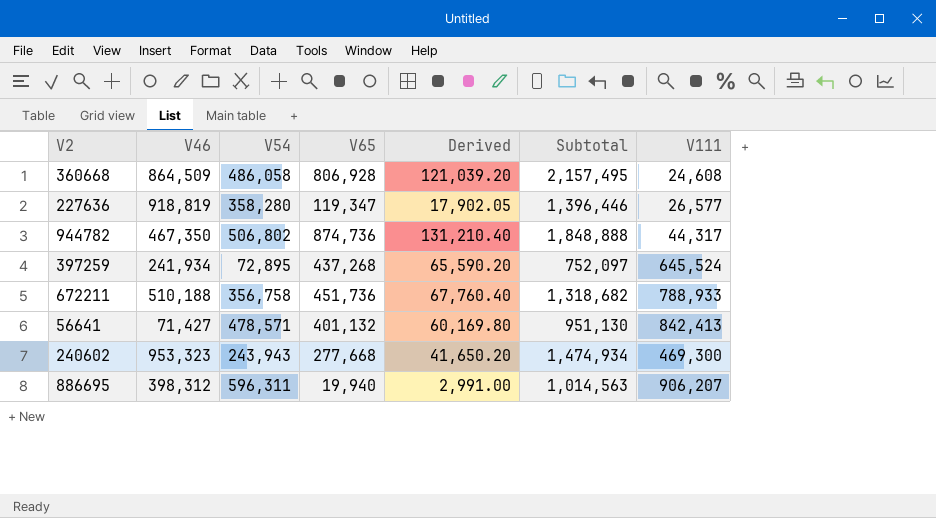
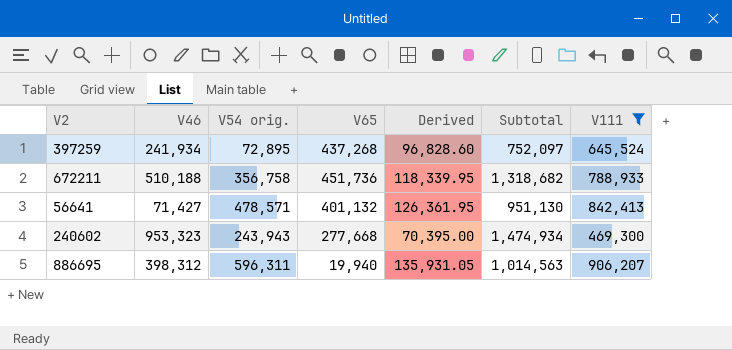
filter: none -> V111 >= 469,300
column name: V54 -> V54 orig.
column Derived | formula: [V65] * 0.15 -> [V111] * 0.15

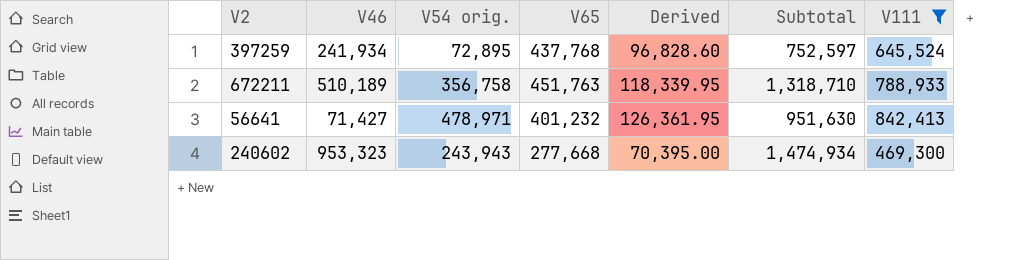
row 886695: 398,312 | 596,311 | 19,940 | 135,931.05 | 1,014,563 | 906,207 -> none
397259 | V65: 437,268 -> 437,768
397259 | Subtotal: 752,097 -> 752,597
672211 | V46: 510,188 -> 510,189
672211 | V65: 451,736 -> 451,763
672211 | Subtotal: 1,318,682 -> 1,318,710
56641 | V54 orig.: 478,571 -> 478,971
56641 | V65: 401,132 -> 401,232
56641 | Subtotal: 951,130 -> 951,630

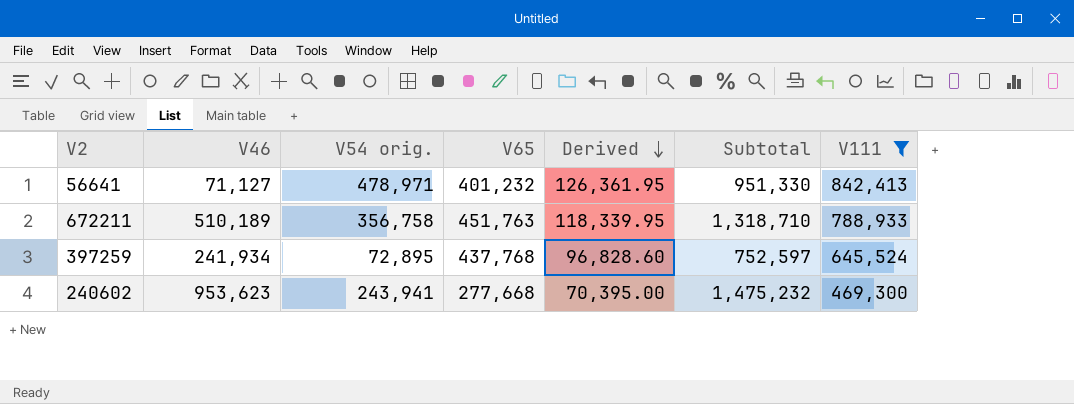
row order: none -> Derived descending
56641 | V46: 71,427 -> 71,127
56641 | Subtotal: 951,630 -> 951,330
240602 | V46: 953,323 -> 953,623
240602 | V54 orig.: 243,943 -> 243,941
240602 | Subtotal: 1,474,934 -> 1,475,232

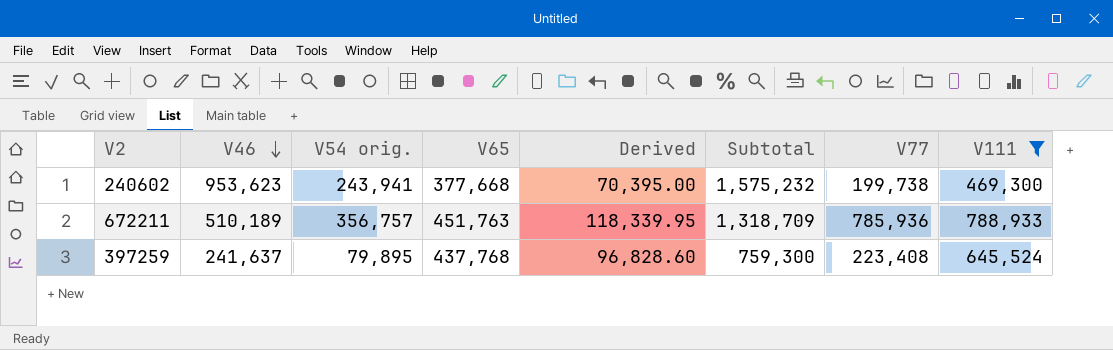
row order: Derived descending -> V46 descending
column V77 | position: none -> 7
row 56641: 71,127 | 478,971 | 401,232 | 126,361.95 | 951,330 | 842,413 -> none
240602 | V65: 277,668 -> 377,668
240602 | Subtotal: 1,475,232 -> 1,575,232
672211 | V54 orig.: 356,758 -> 356,757
672211 | Subtotal: 1,318,710 -> 1,318,709
397259 | V46: 241,934 -> 241,637
397259 | V54 orig.: 72,895 -> 79,895
397259 | Subtotal: 752,597 -> 759,300

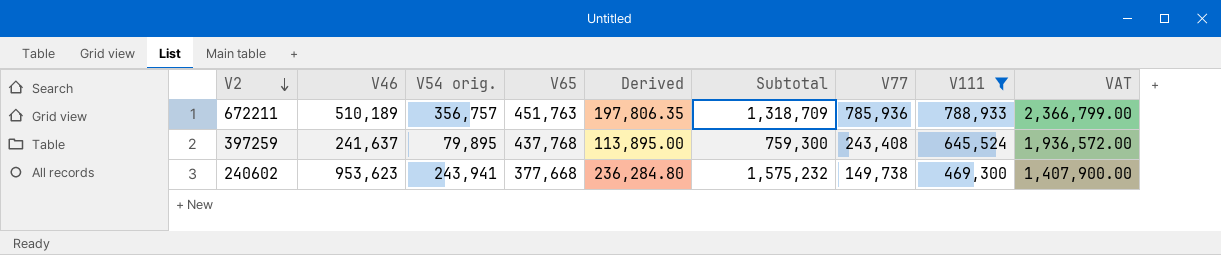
row order: V46 descending -> V2 descending
column Derived | formula: [V111] * 0.15 -> [Subtotal] * 0.15
column VAT | formula: none -> [V111] * 3
397259 | V77: 223,408 -> 243,408
240602 | V77: 199,738 -> 149,738

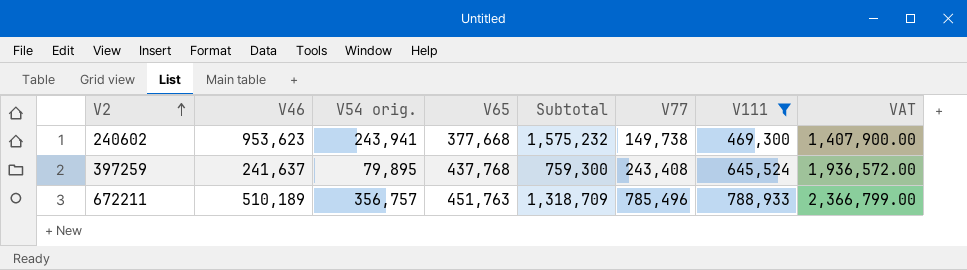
row order: V2 descending -> V2 ascending
column Derived | formula: [Subtotal] * 0.15 -> none
672211 | V77: 785,936 -> 785,496

